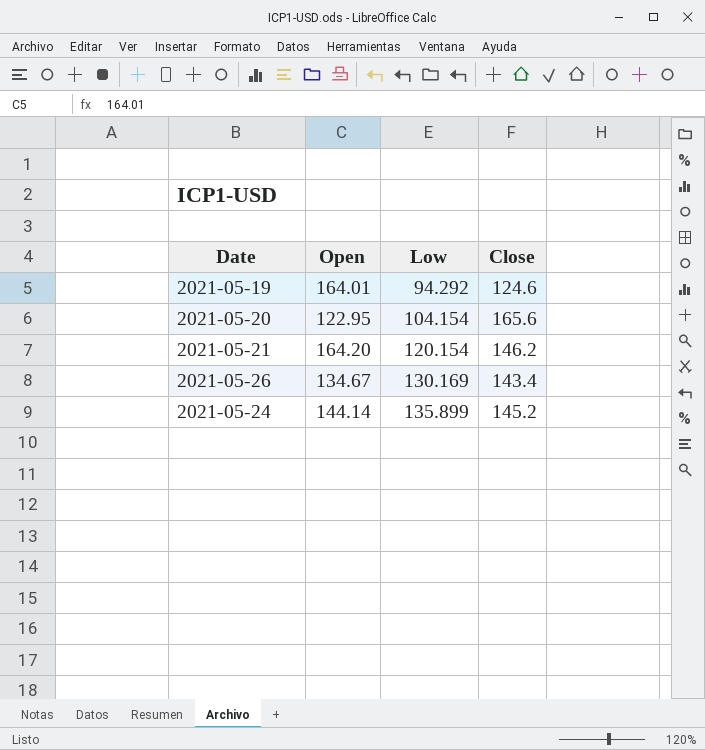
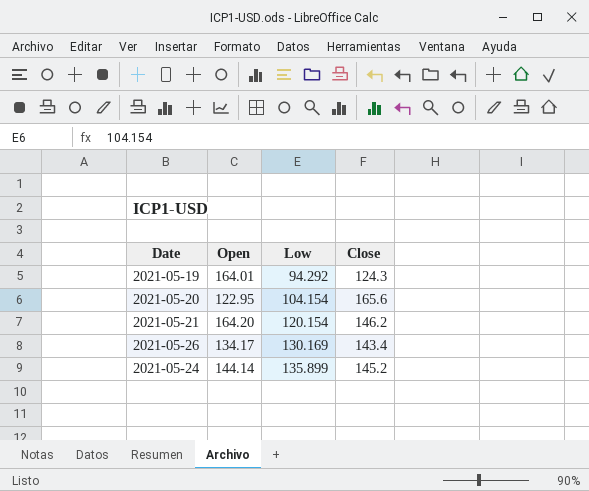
2021-05-19 | Close: 124.6 -> 124.3
2021-05-26 | Open: 134.67 -> 134.17

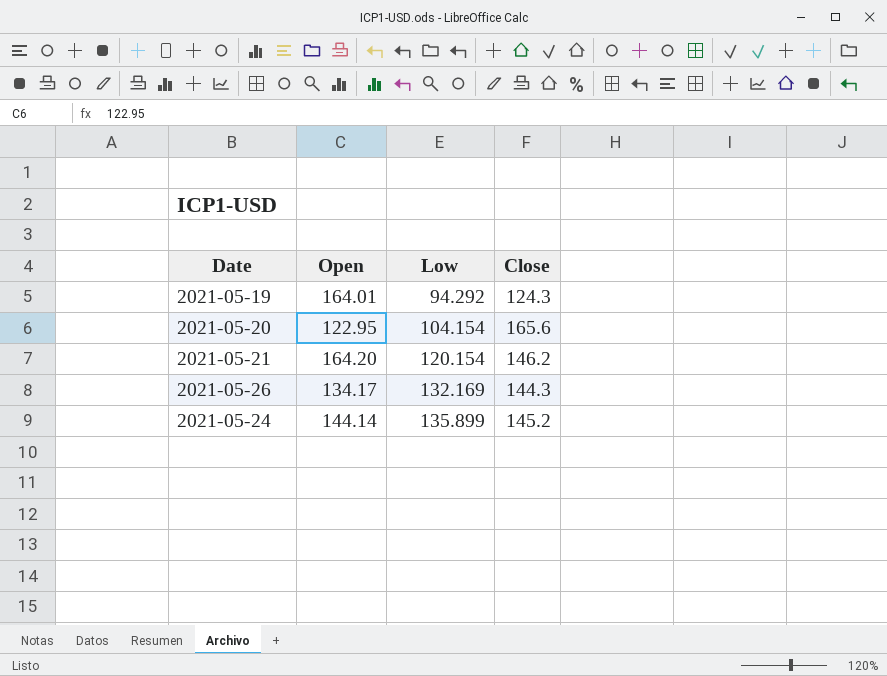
2021-05-26 | Low: 130.169 -> 132.169
2021-05-26 | Close: 143.4 -> 144.3

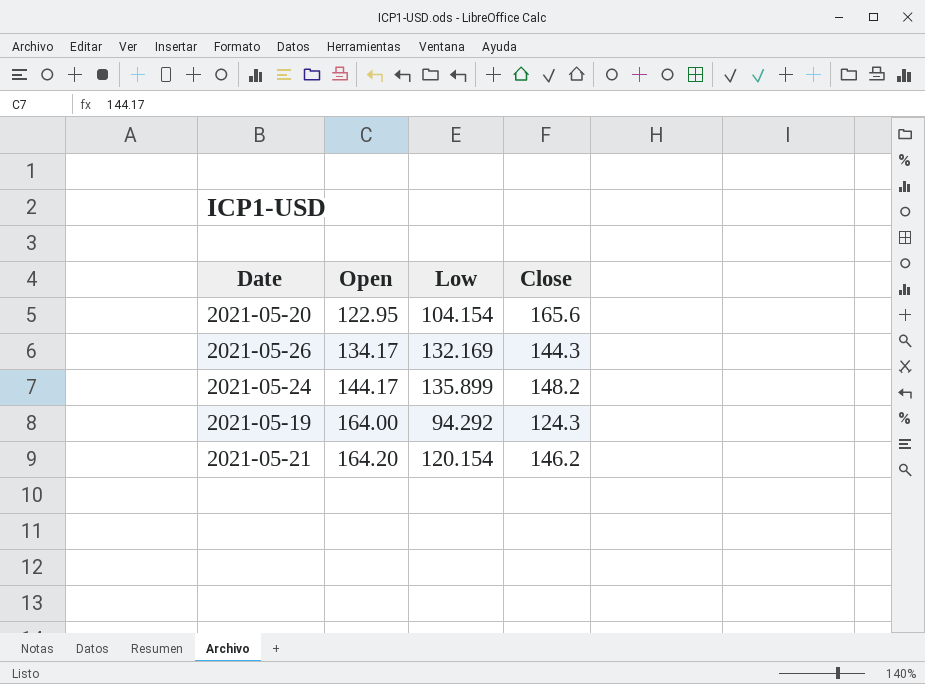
row order: Low ascending -> Open ascending
2021-05-24 | Open: 144.14 -> 144.17
2021-05-24 | Close: 145.2 -> 148.2
2021-05-19 | Open: 164.01 -> 164.00

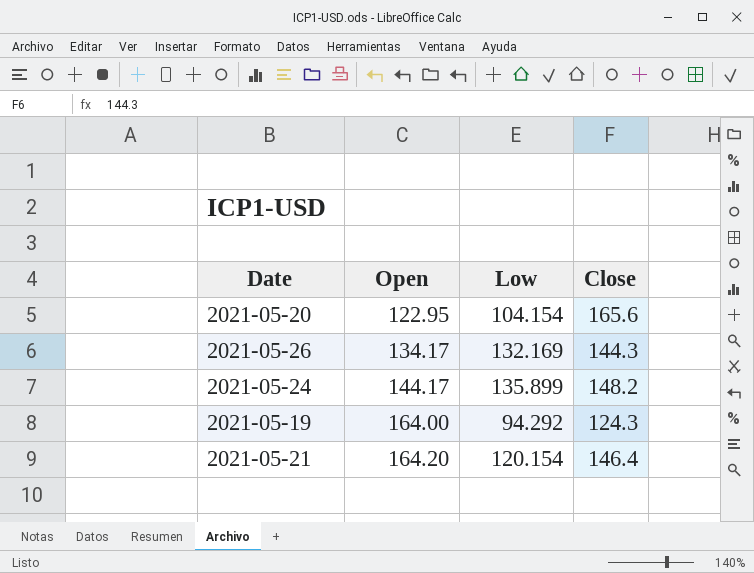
2021-05-21 | Close: 146.2 -> 146.4

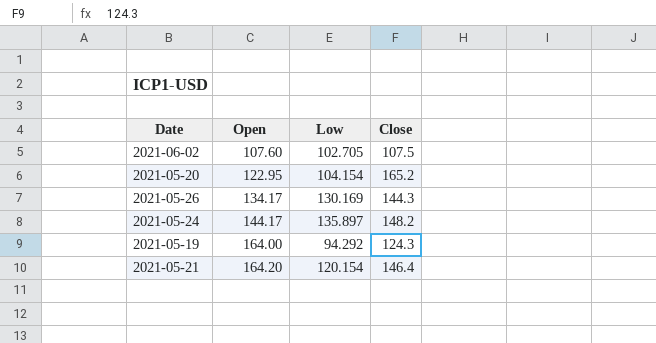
row 2021-06-02: none -> 107.60 | 102.705 | 107.5
2021-05-20 | Close: 165.6 -> 165.2
2021-05-26 | Low: 132.169 -> 130.169
2021-05-24 | Low: 135.899 -> 135.897

